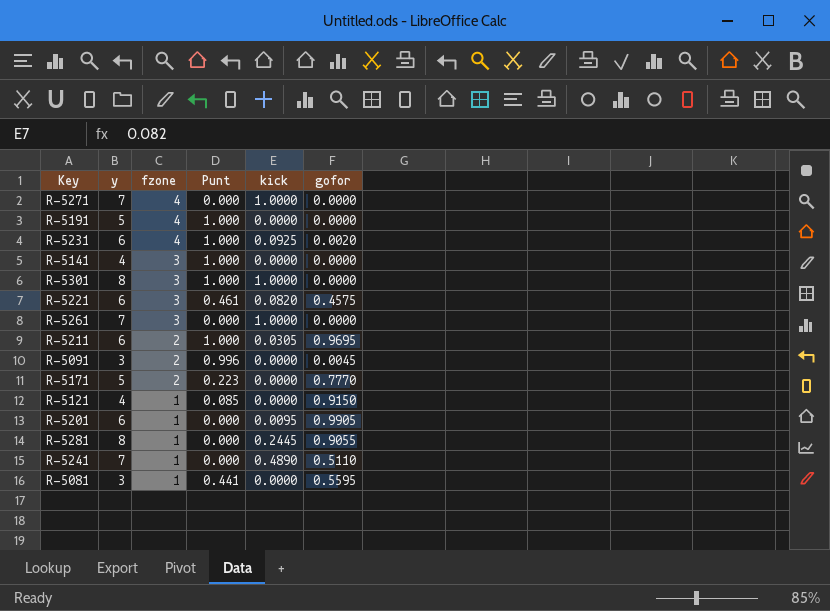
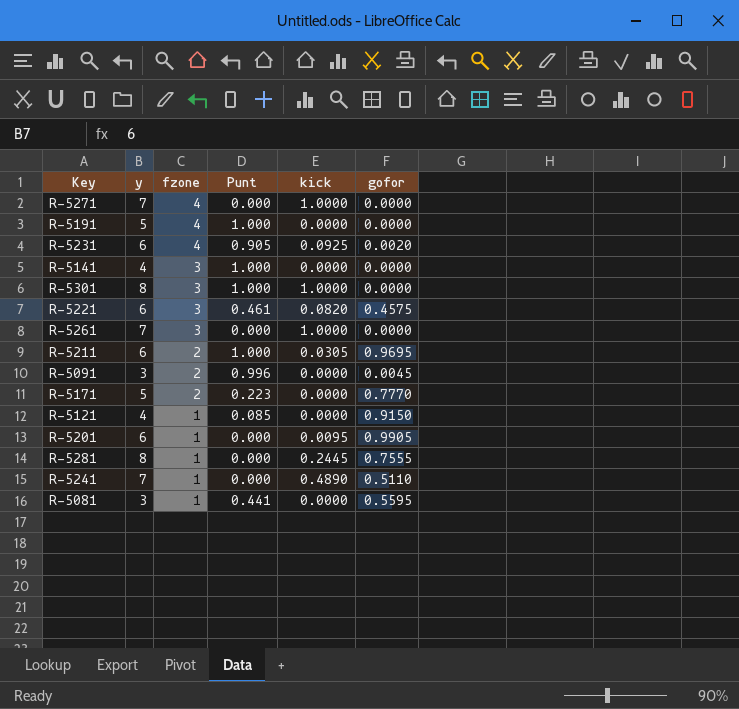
R-5231 | Punt: 1.000 -> 0.905
R-5281 | gofor: 0.9055 -> 0.7555

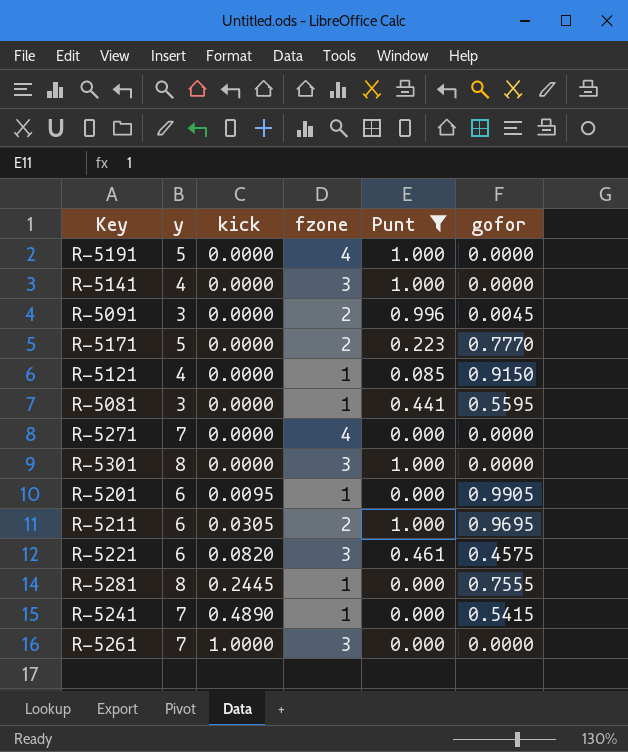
filter: none -> Punt != 0.905
row order: fzone descending -> kick ascending
column kick | position: 5 -> 3
R-5271 | kick: 1.0000 -> 0.0000
R-5301 | kick: 1.0000 -> 0.0000
R-5241 | gofor: 0.5110 -> 0.5415

